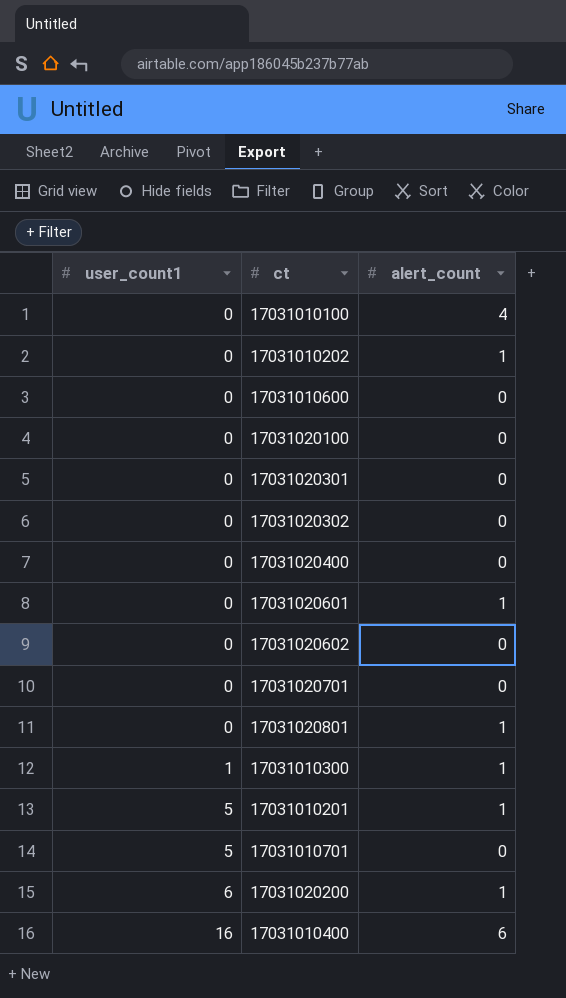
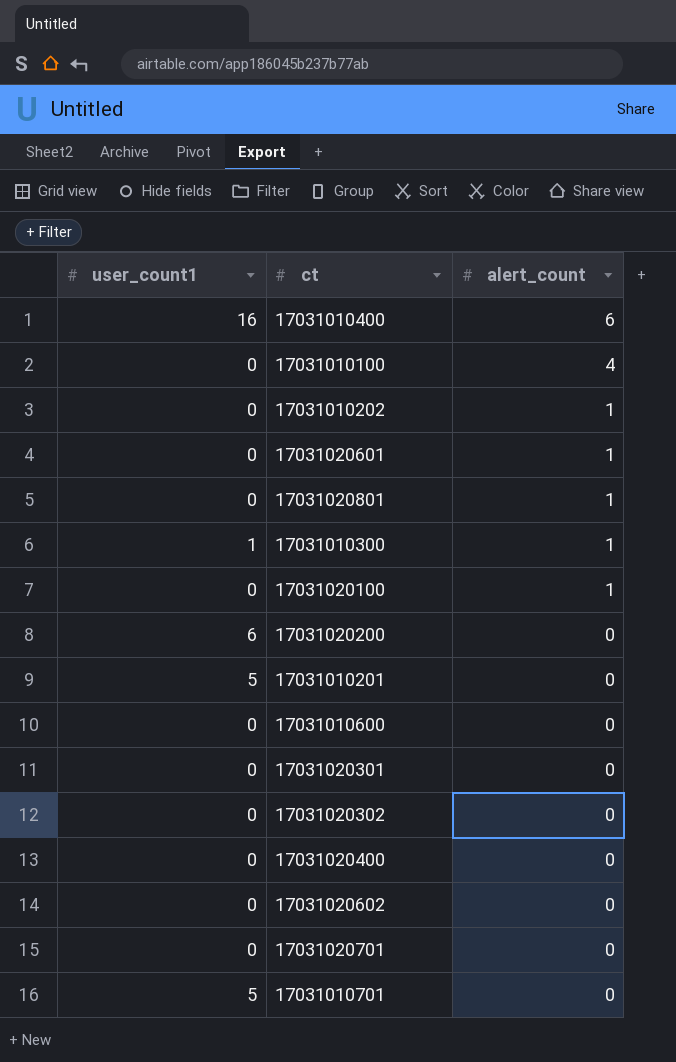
row order: user_count1 ascending -> alert_count descending
17031020100 | alert_count: 0 -> 1
17031020200 | alert_count: 1 -> 0
17031010201 | alert_count: 1 -> 0

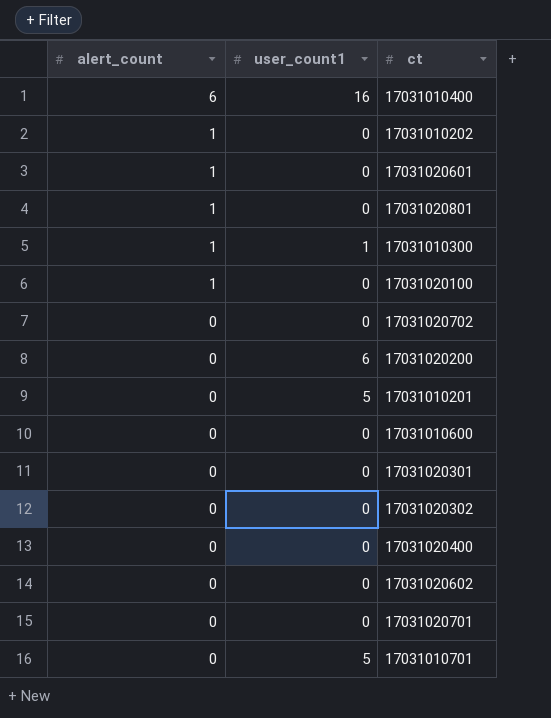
column alert_count | position: 3 -> 1
row 17031010100: 0 | 4 -> none
row 17031020702: none -> 0 | 0

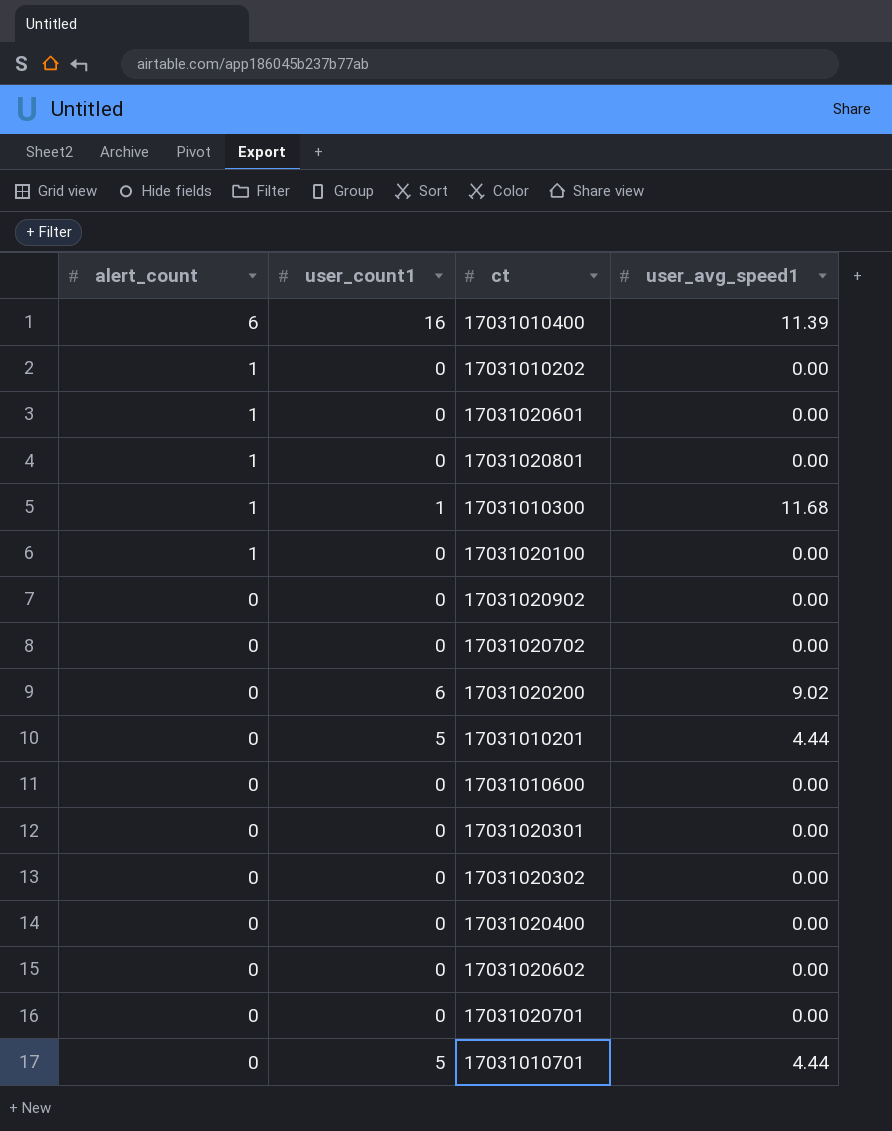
column user_avg_speed1 | position: none -> 4
row 17031020902: none -> 0 | 0 | 0.00

